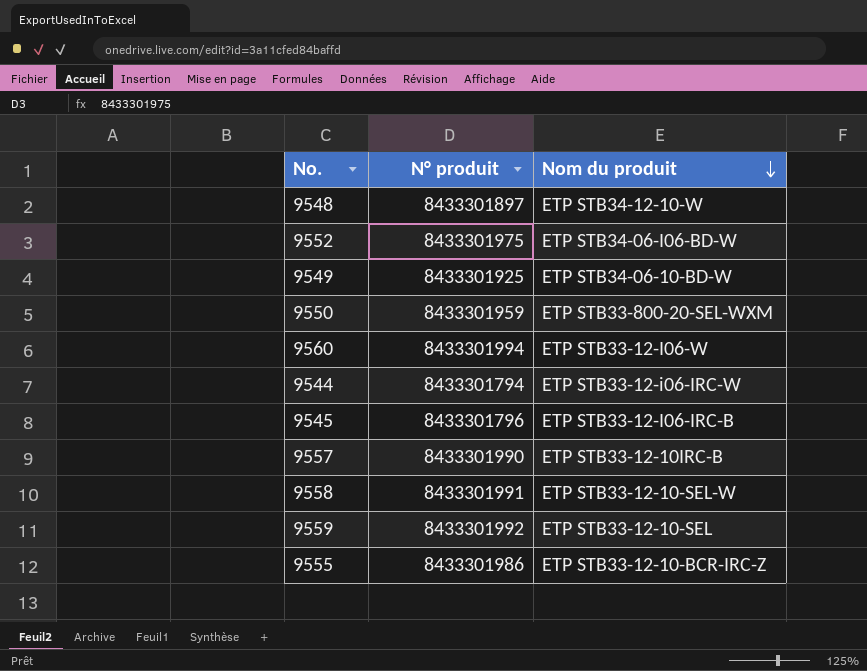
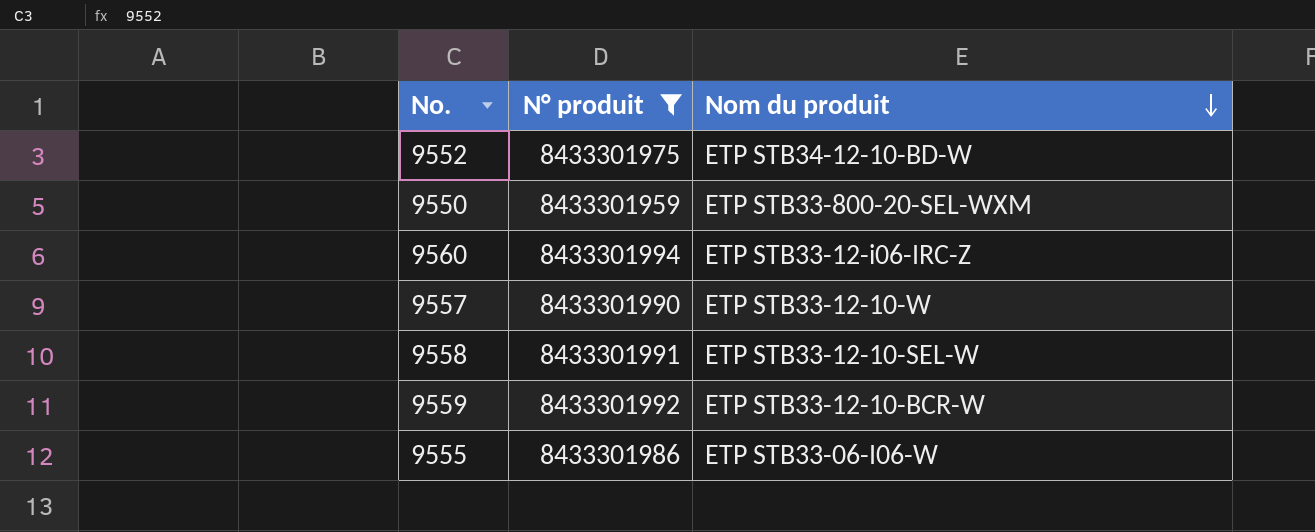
filter: none -> N° produit >= 8433301959
9552 | Nom du produit: ETP STB34-06-I06-BD-W -> ETP STB34-12-10-BD-W
9560 | Nom du produit: ETP STB33-12-I06-W -> ETP STB33-12-i06-IRC-Z
9557 | Nom du produit: ETP STB33-12-10IRC-B -> ETP STB33-12-10-W
9559 | Nom du produit: ETP STB33-12-10-SEL -> ETP STB33-12-10-BCR-W
9555 | Nom du produit: ETP STB33-12-10-BCR-IRC-Z -> ETP STB33-06-I06-W

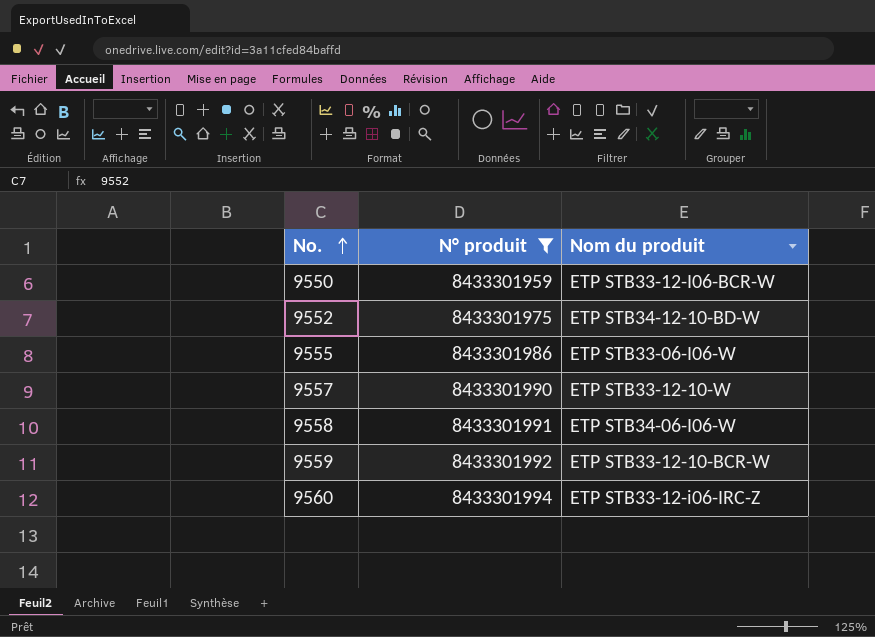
row order: Nom du produit descending -> No. ascending
9550 | Nom du produit: ETP STB33-800-20-SEL-WXM -> ETP STB33-12-I06-BCR-W
9558 | Nom du produit: ETP STB33-12-10-SEL-W -> ETP STB34-06-I06-W

